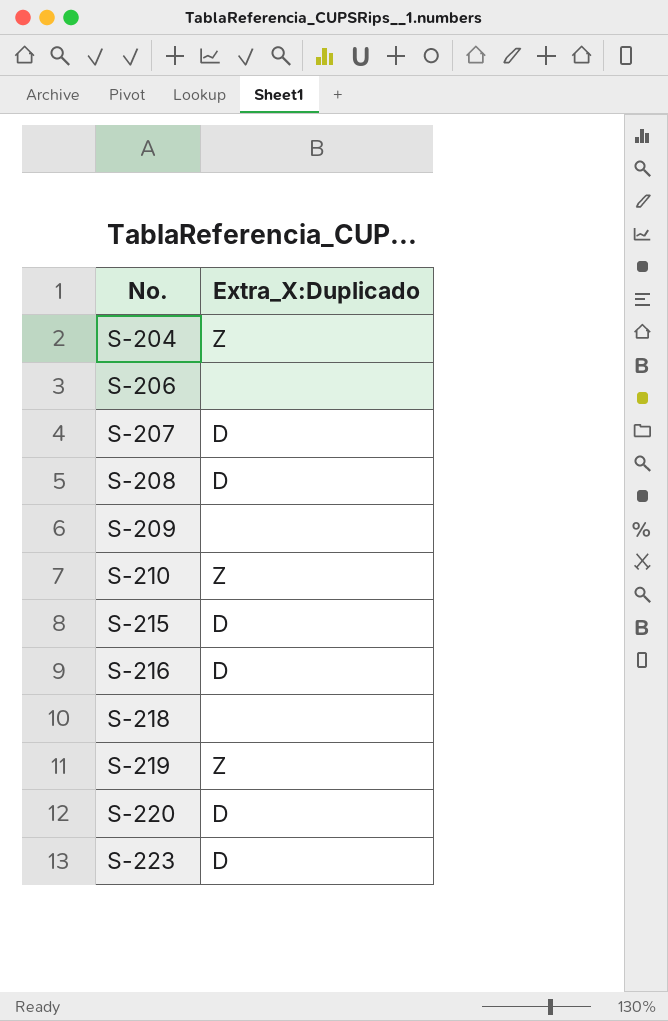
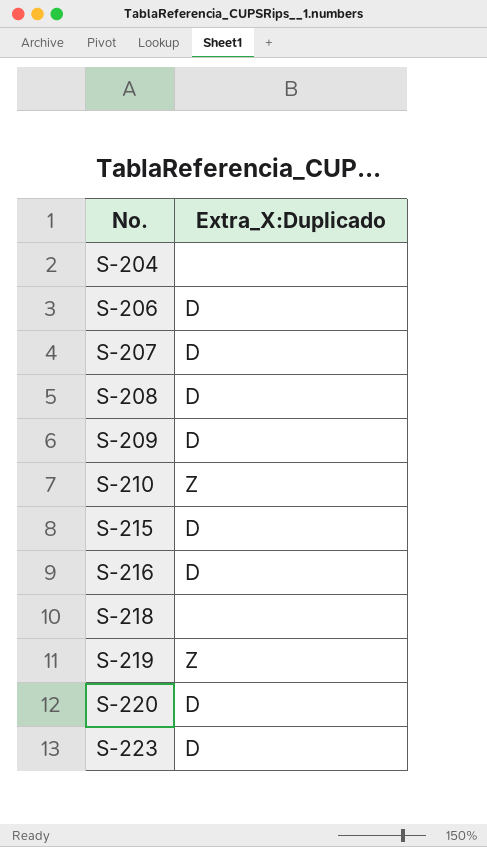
S-204 | Extra_X:Duplicado: Z -> none
S-206 | Extra_X:Duplicado: none -> D
S-209 | Extra_X:Duplicado: none -> D

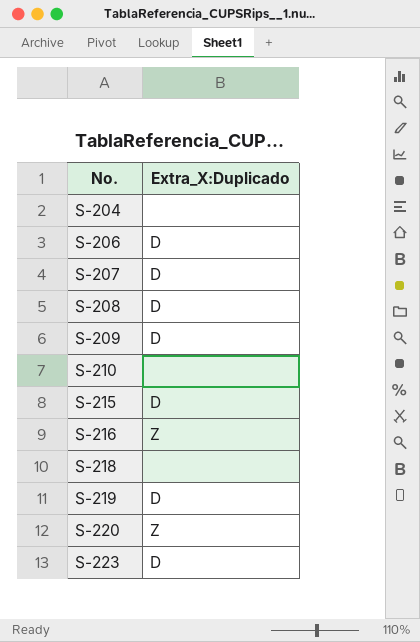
S-210 | Extra_X:Duplicado: Z -> none
S-216 | Extra_X:Duplicado: D -> Z
S-219 | Extra_X:Duplicado: Z -> D
S-220 | Extra_X:Duplicado: D -> Z

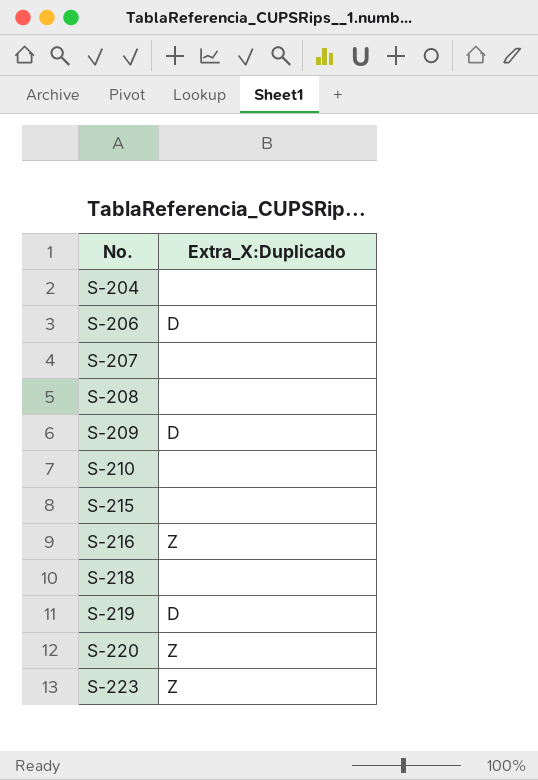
S-207 | Extra_X:Duplicado: D -> none
S-208 | Extra_X:Duplicado: D -> none
S-215 | Extra_X:Duplicado: D -> none
S-223 | Extra_X:Duplicado: D -> Z

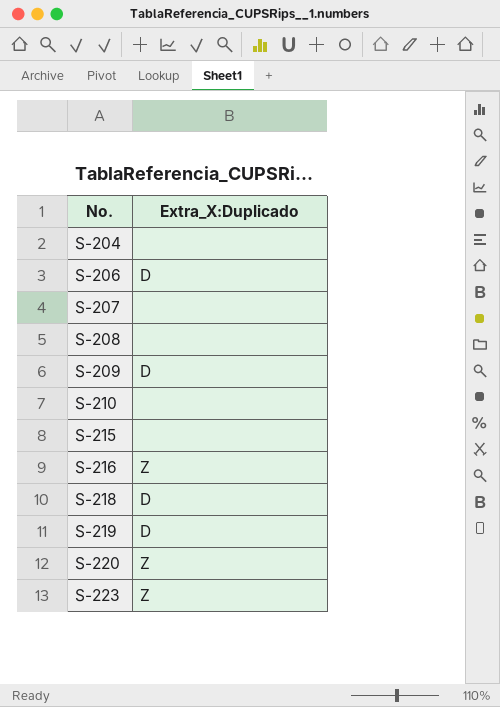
S-218 | Extra_X:Duplicado: none -> D

